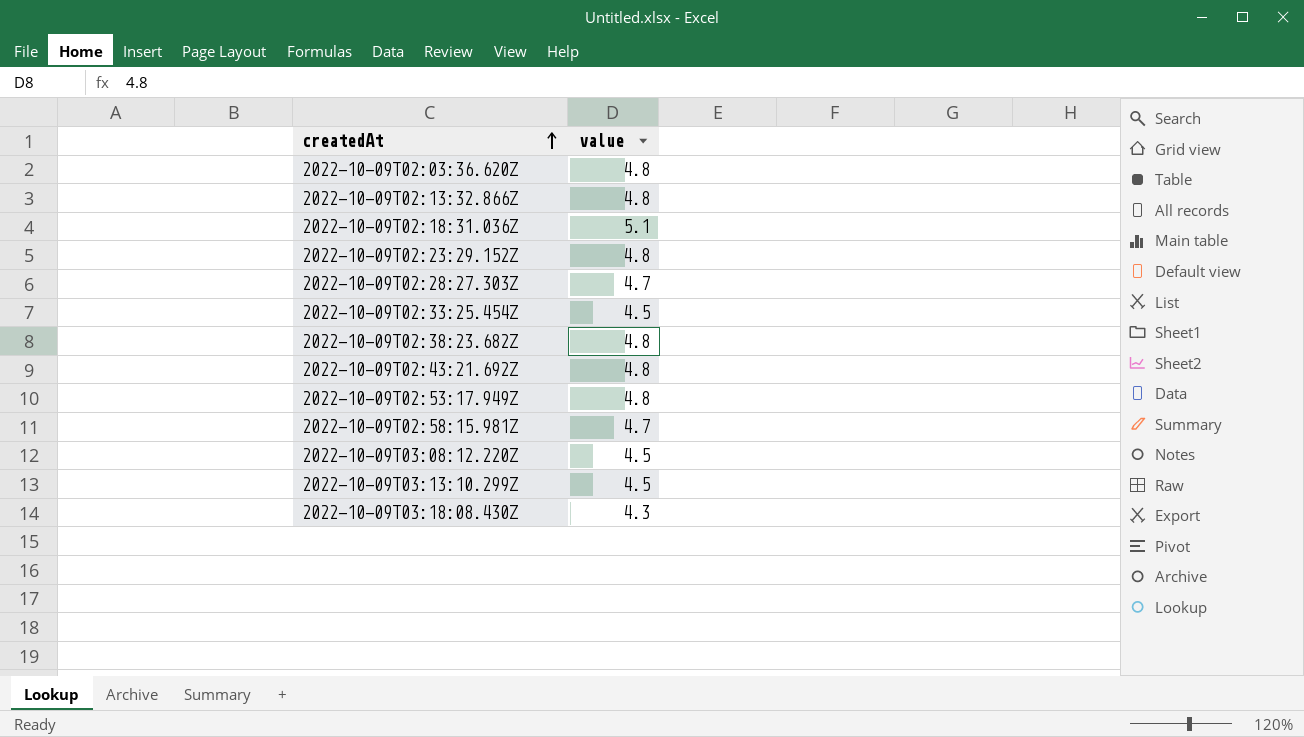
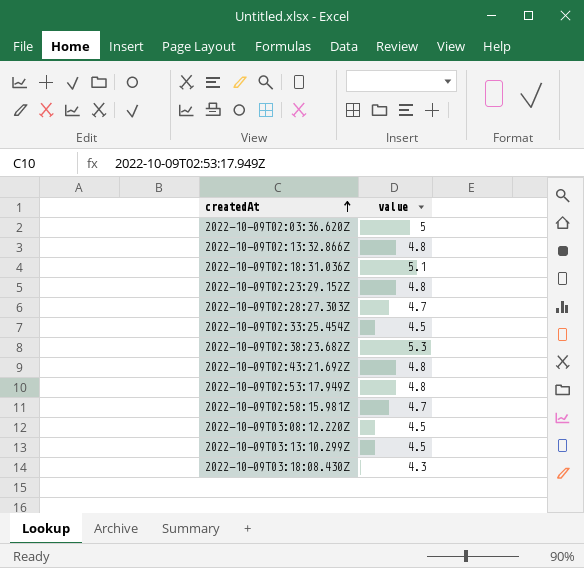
2022-10-09T02:03:36.620Z | value: 4.8 -> 5
2022-10-09T02:38:23.682Z | value: 4.8 -> 5.3

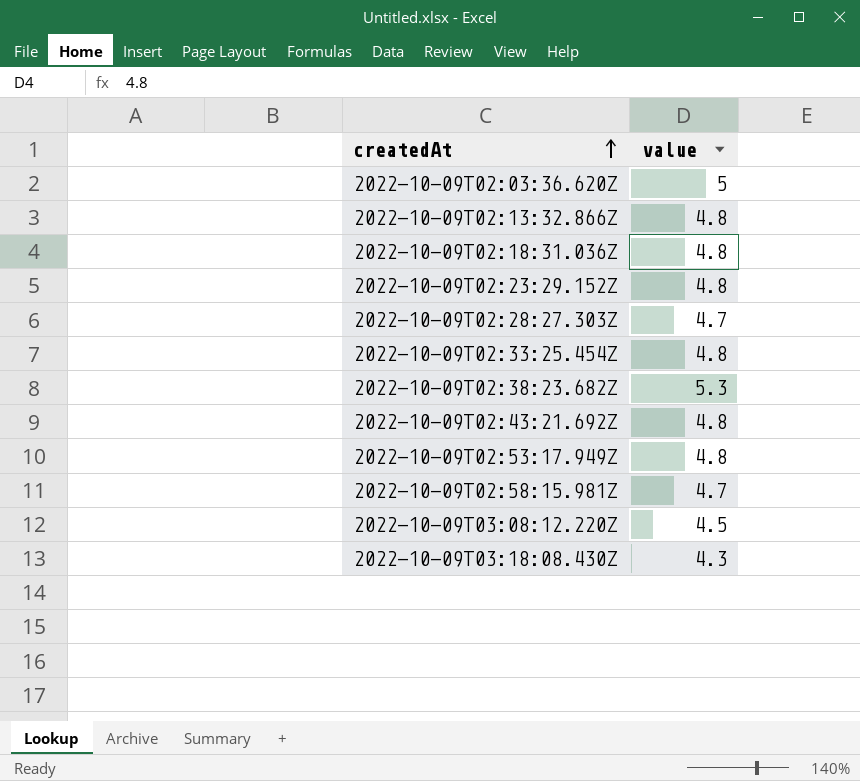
row 2022-10-09T03:13:10.299Z: 4.5 -> none
2022-10-09T02:18:31.036Z | value: 5.1 -> 4.8
2022-10-09T02:33:25.454Z | value: 4.5 -> 4.8

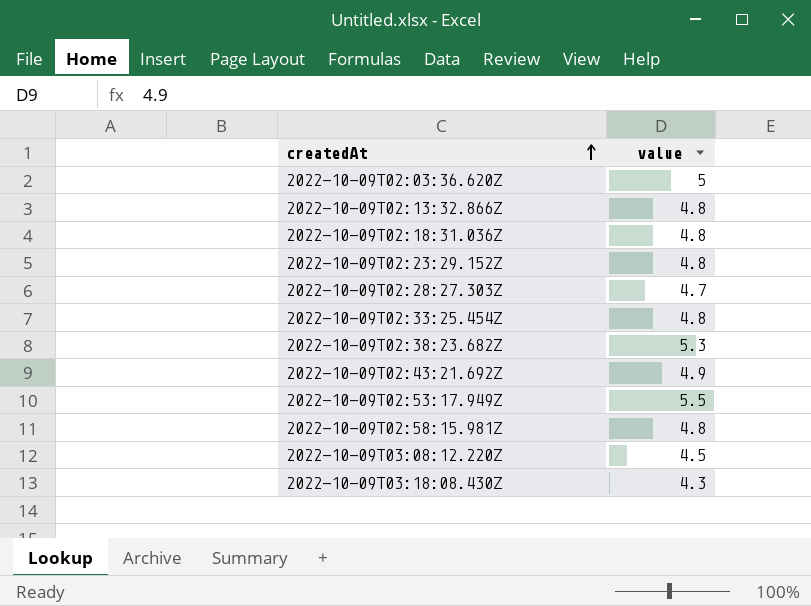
2022-10-09T02:43:21.692Z | value: 4.8 -> 4.9
2022-10-09T02:53:17.949Z | value: 4.8 -> 5.5
2022-10-09T02:58:15.981Z | value: 4.7 -> 4.8

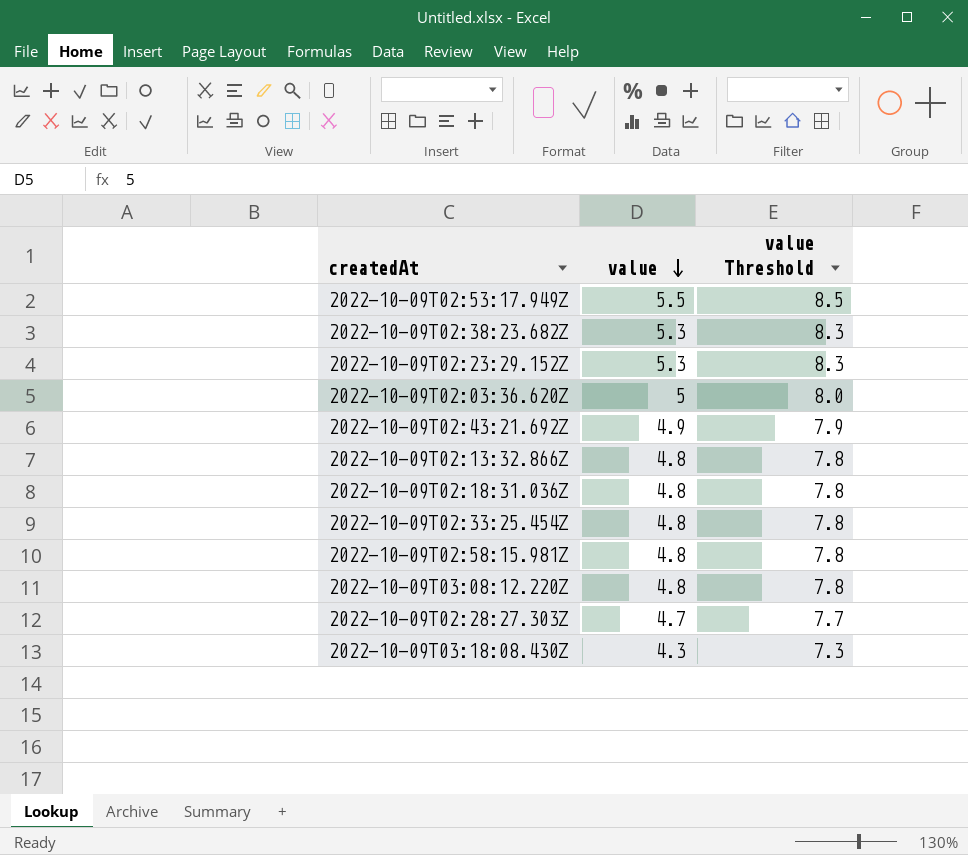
row order: createdAt ascending -> value descending
column value Threshold | formula: none -> [value] + 3
2022-10-09T02:23:29.152Z | value: 4.8 -> 5.3
2022-10-09T03:08:12.220Z | value: 4.5 -> 4.8

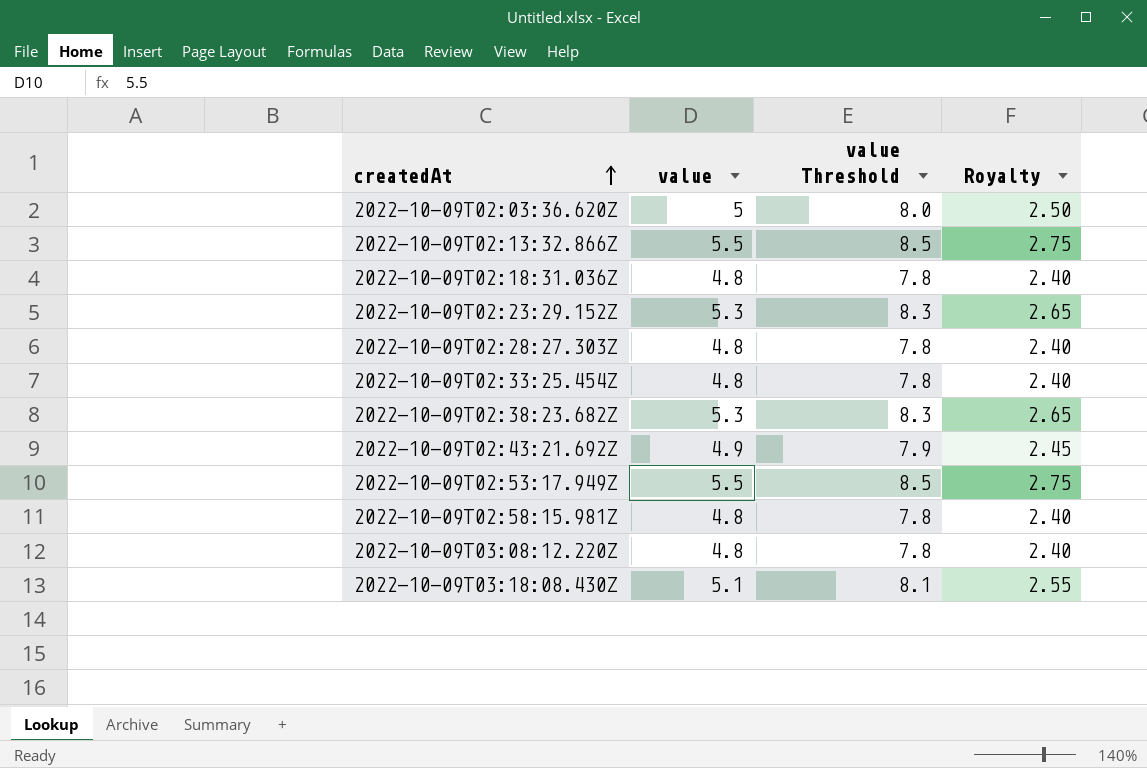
row order: value descending -> createdAt ascending
column Royalty | formula: none -> [value] * 0.5
2022-10-09T02:13:32.866Z | value: 4.8 -> 5.5
2022-10-09T02:13:32.866Z | value Threshold: 7.8 -> 8.5
2022-10-09T02:28:27.303Z | value: 4.7 -> 4.8
2022-10-09T02:28:27.303Z | value Threshold: 7.7 -> 7.8
2022-10-09T03:18:08.430Z | value: 4.3 -> 5.1
2022-10-09T03:18:08.430Z | value Threshold: 7.3 -> 8.1

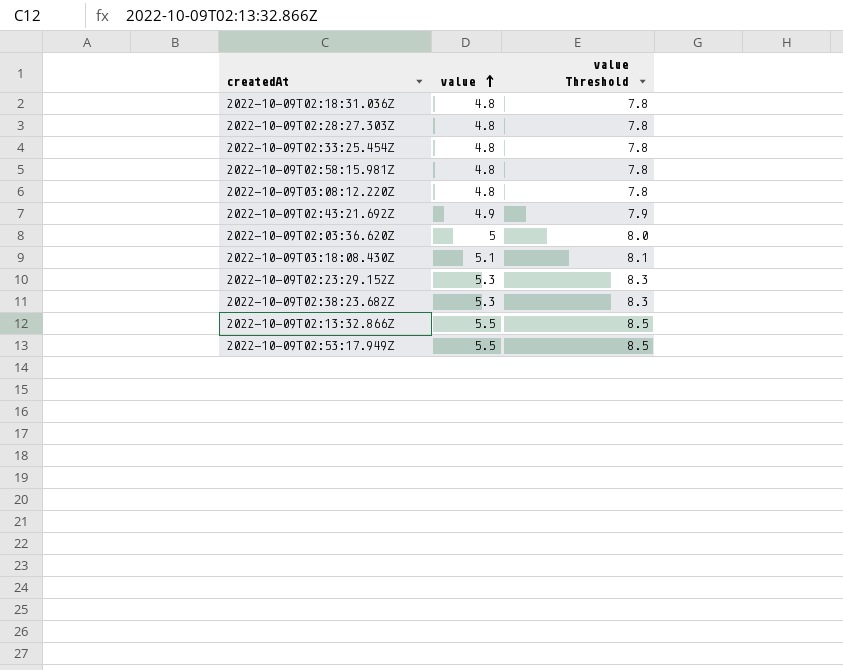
row order: createdAt ascending -> value ascending
column Royalty | formula: [value] * 0.5 -> none

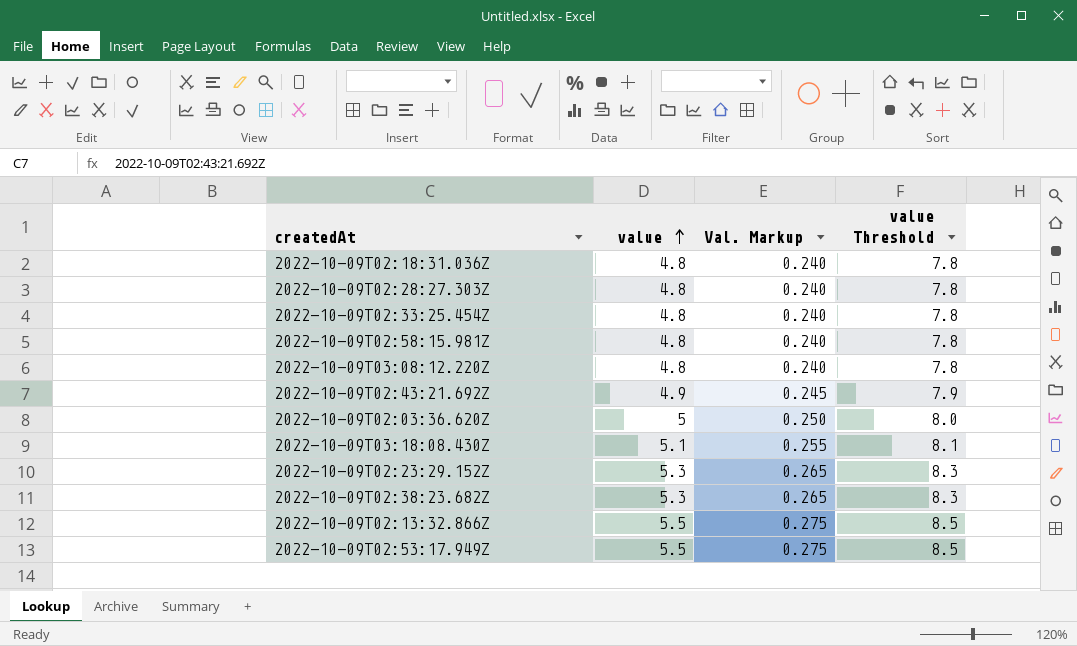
column Val. Markup | formula: none -> [value] * 0.05

